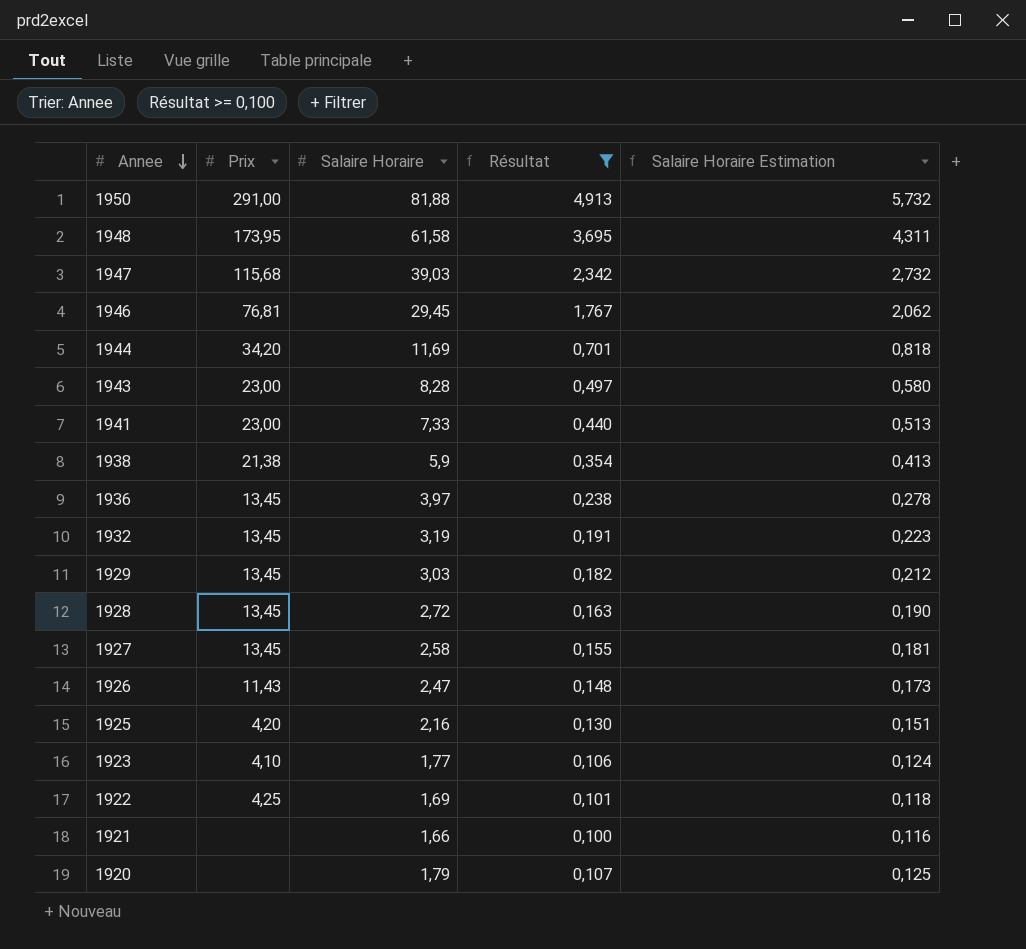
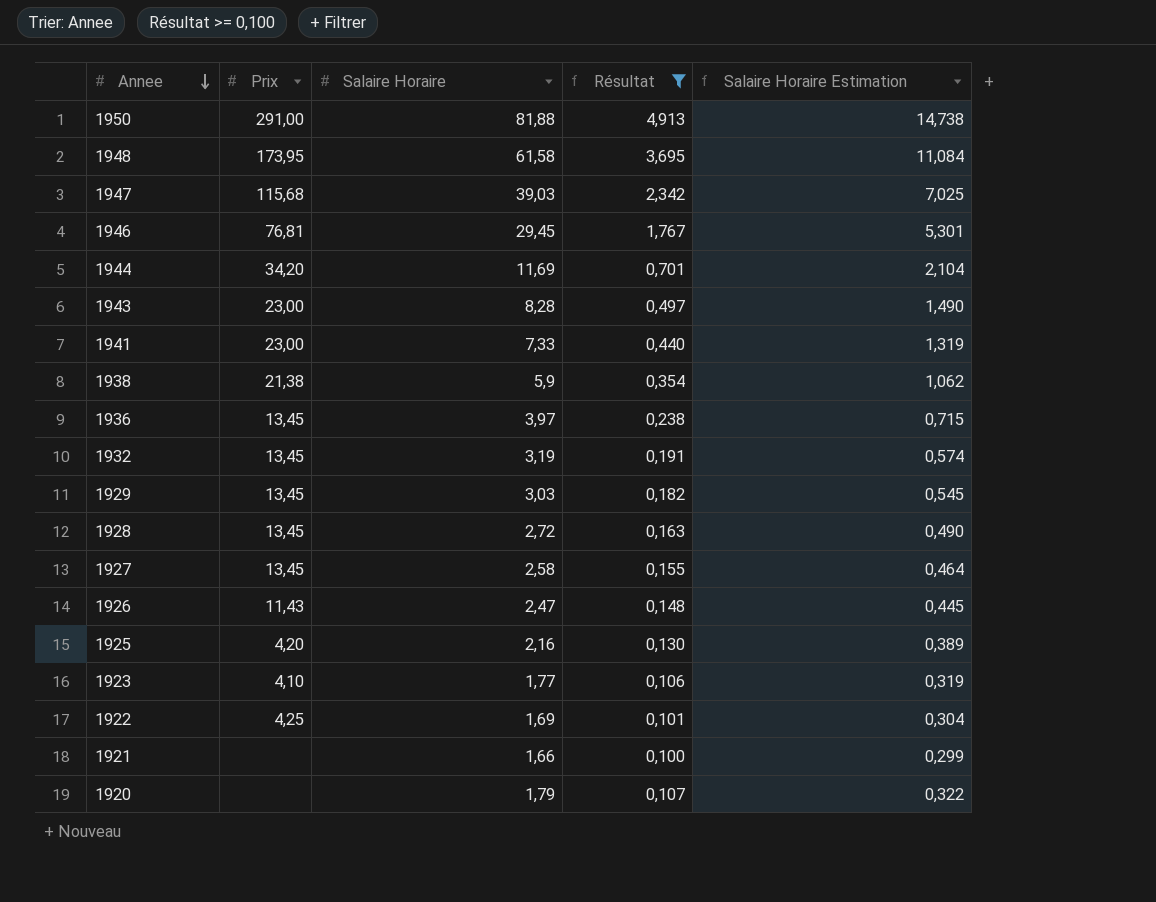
column Salaire Horaire Estimation | formula: [Salaire Horaire] * 0,07 -> [Salaire Horaire] * 0,18

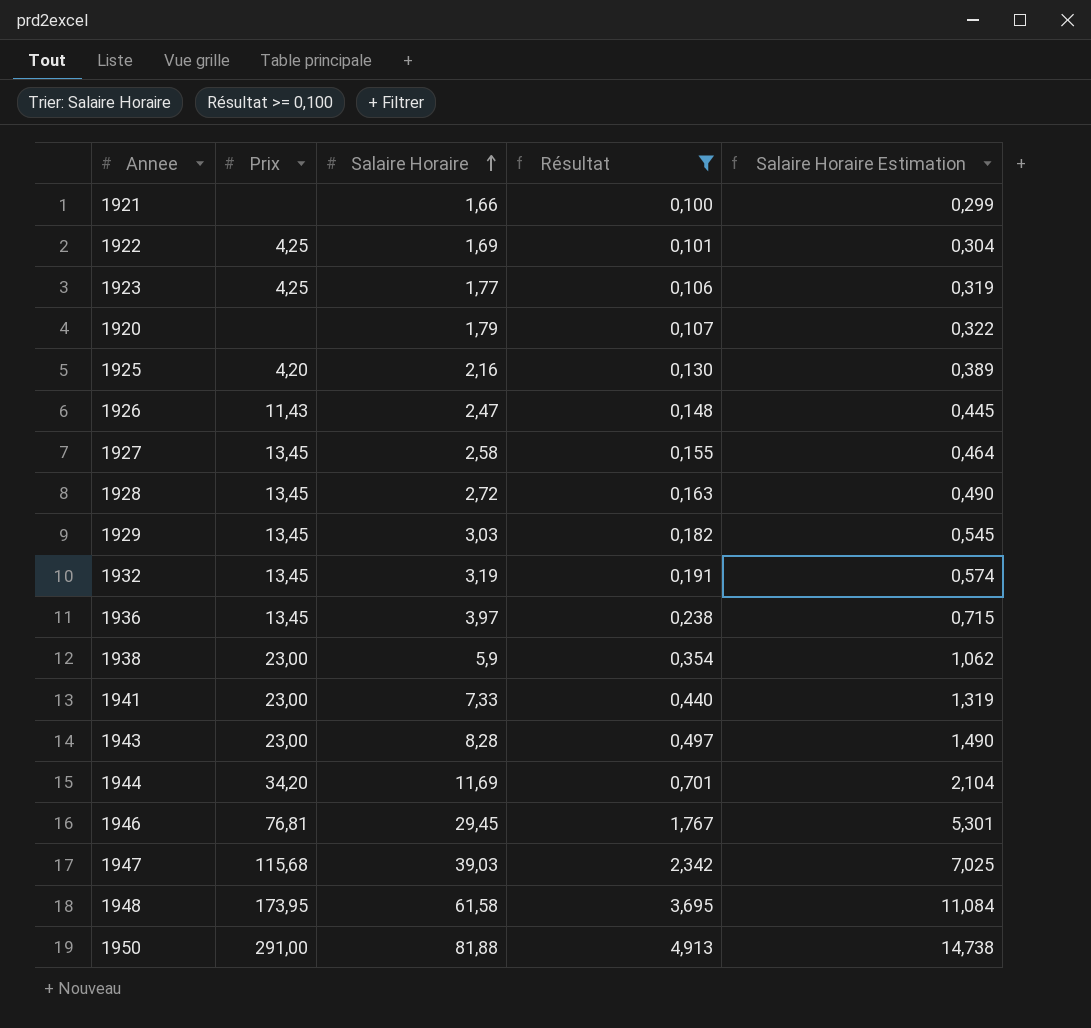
row order: Annee descending -> Salaire Horaire ascending
1923 | Prix: 4,10 -> 4,25
1938 | Prix: 21,38 -> 23,00

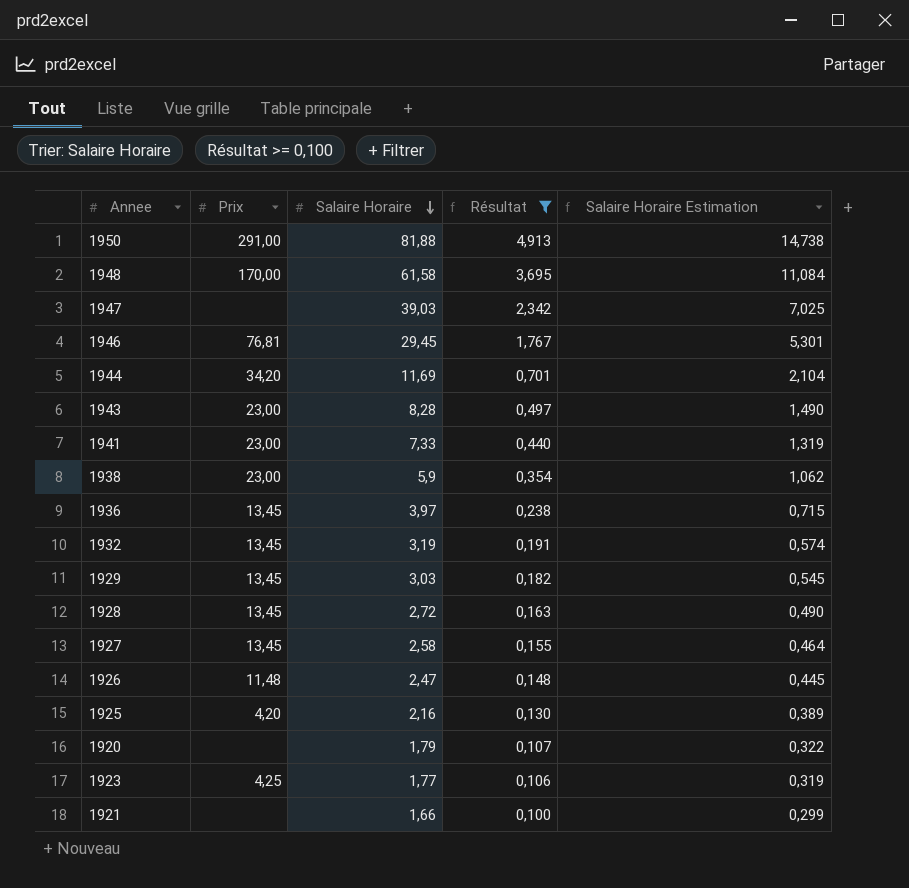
row order: Salaire Horaire ascending -> Salaire Horaire descending
row 1922: 4,25 | 1,69 | 0,101 | 0,304 -> none
1948 | Prix: 173,95 -> 170,00
1947 | Prix: 115,68 -> none
1926 | Prix: 11,43 -> 11,48

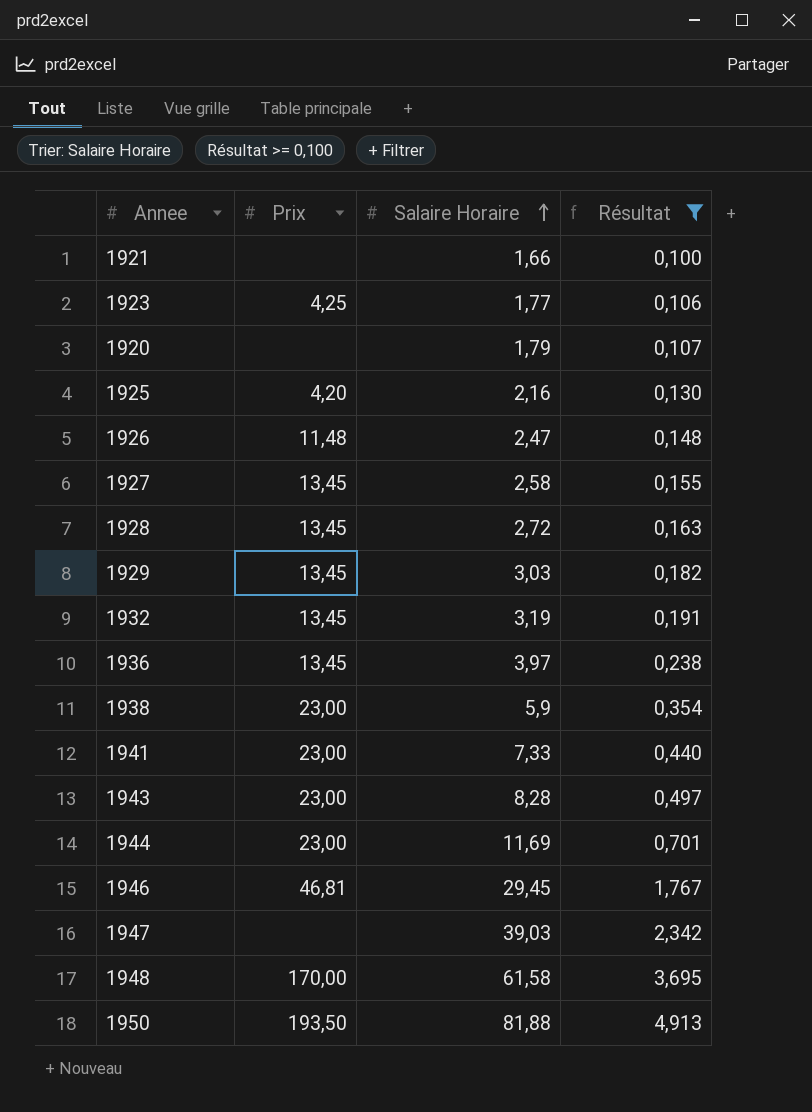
row order: Salaire Horaire descending -> Salaire Horaire ascending
column Salaire Horaire Estimation | formula: [Salaire Horaire] * 0,18 -> none
1944 | Prix: 34,20 -> 23,00
1946 | Prix: 76,81 -> 46,81
1950 | Prix: 291,00 -> 193,50

